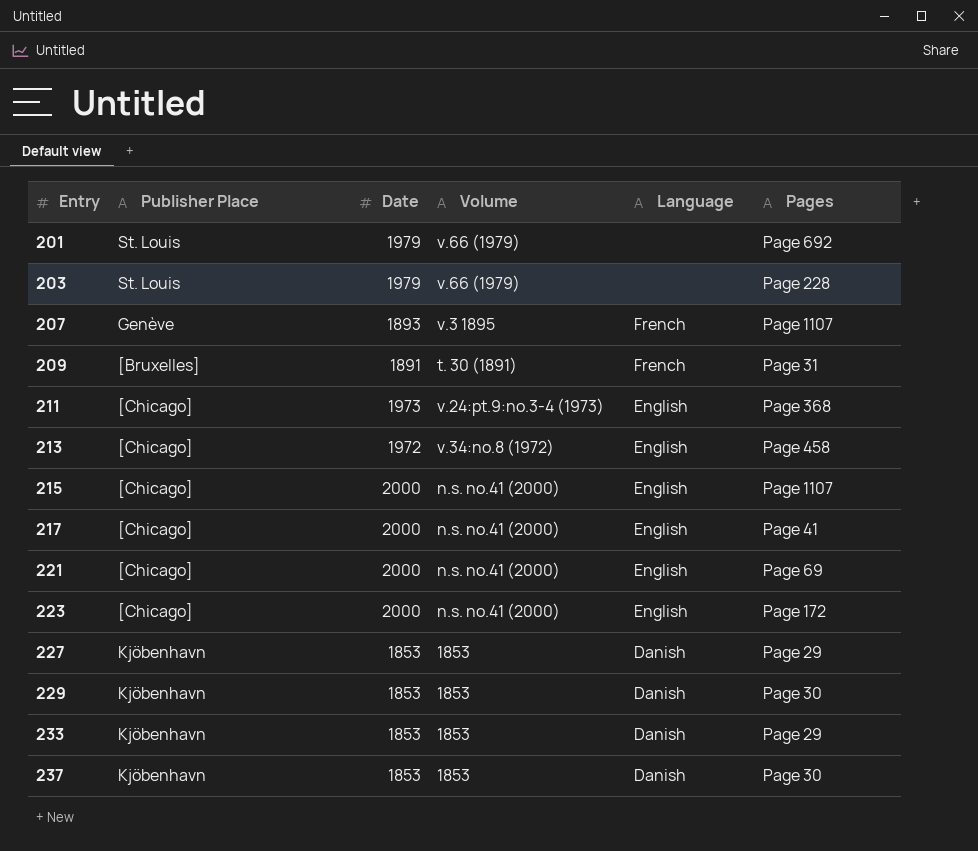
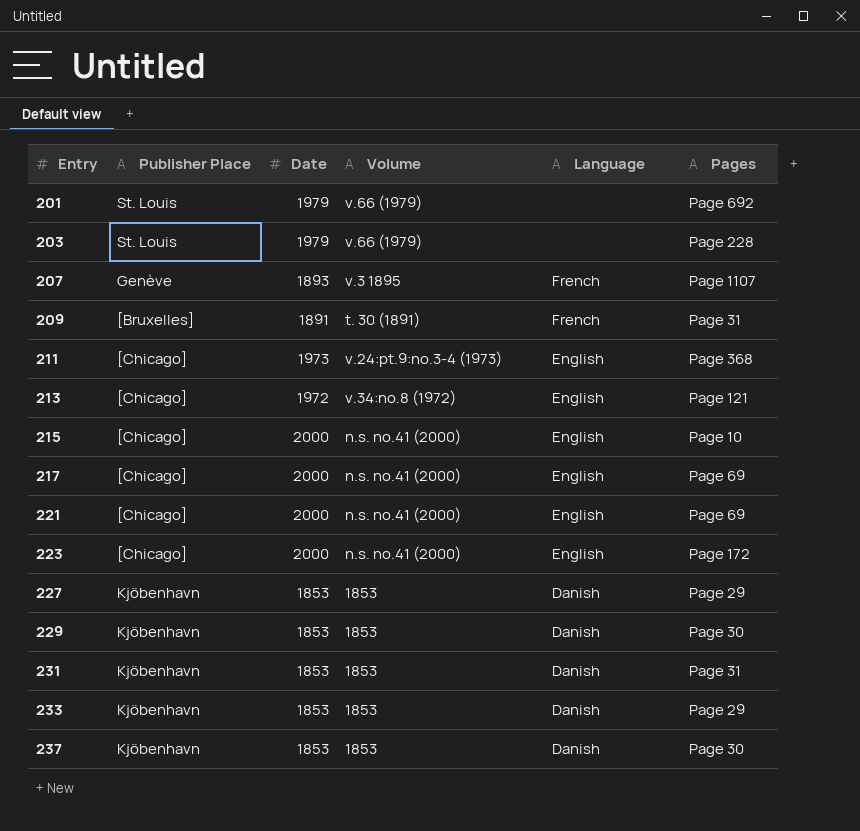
213 | Pages: Page 458 -> Page 121
215 | Pages: Page 1107 -> Page 10
217 | Pages: Page 41 -> Page 69
row 231: none -> Kjöbenhavn | 1853 | 1853 | Danish | Page 31

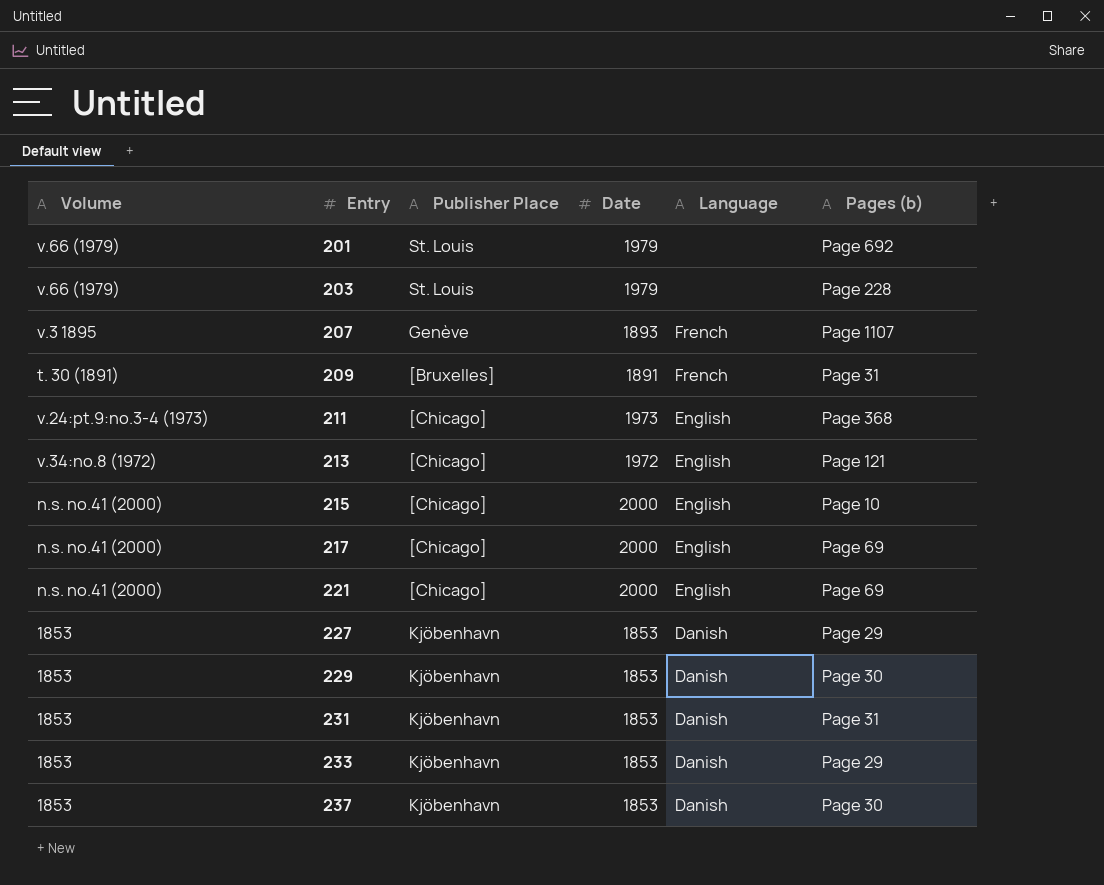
column Volume | position: 4 -> 1
column name: Pages -> Pages (b)
row 223: [Chicago] | 2000 | n.s. no.41 (2000) | English | Page 172 -> none

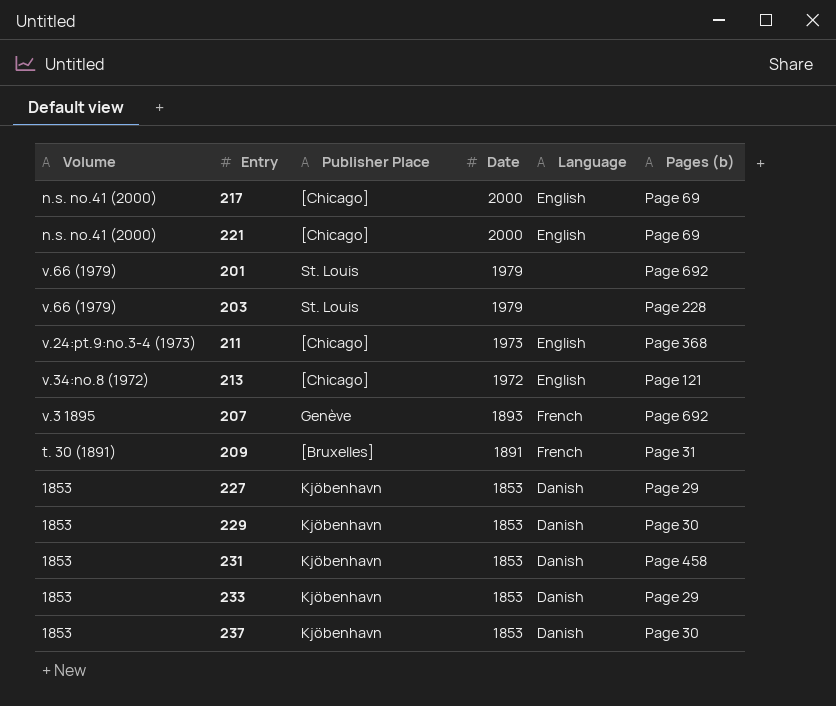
row order: Entry ascending -> Date descending
row 215: n.s. no.41 (2000) | [Chicago] | 2000 | English | Page 10 -> none
207 | Pages (b): Page 1107 -> Page 692
231 | Pages (b): Page 31 -> Page 458

